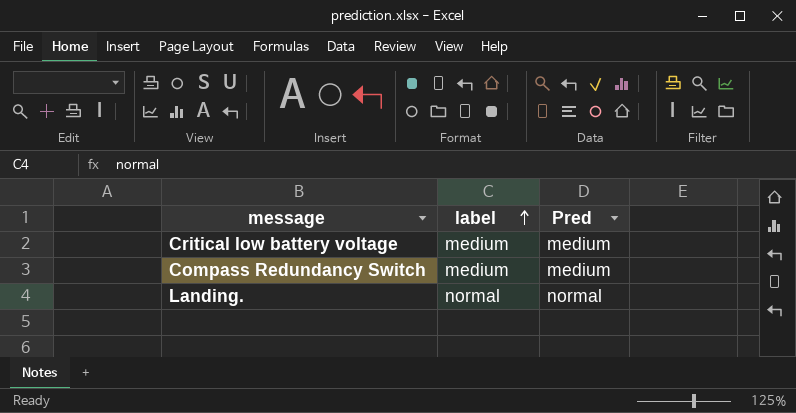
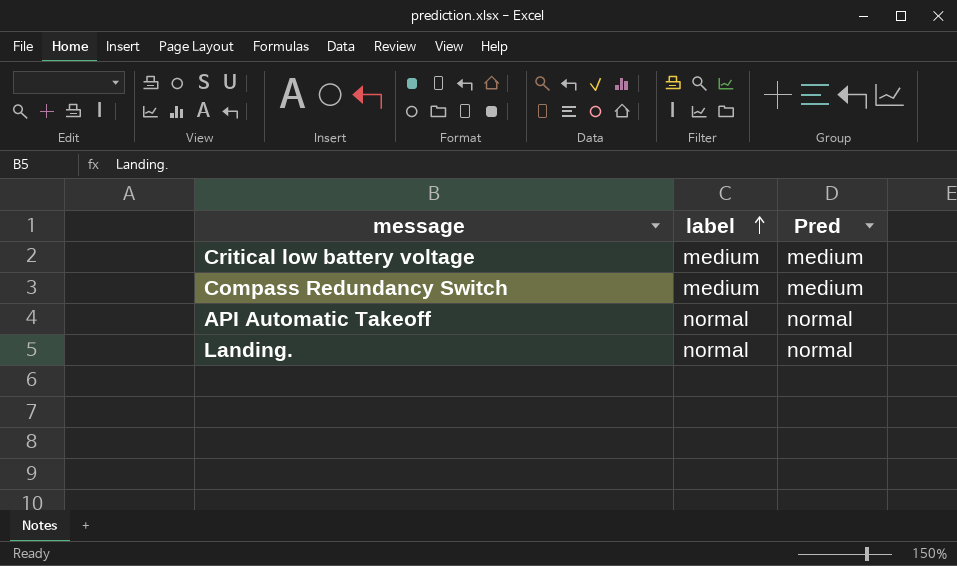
row API Automatic Takeoff: none -> normal | normal

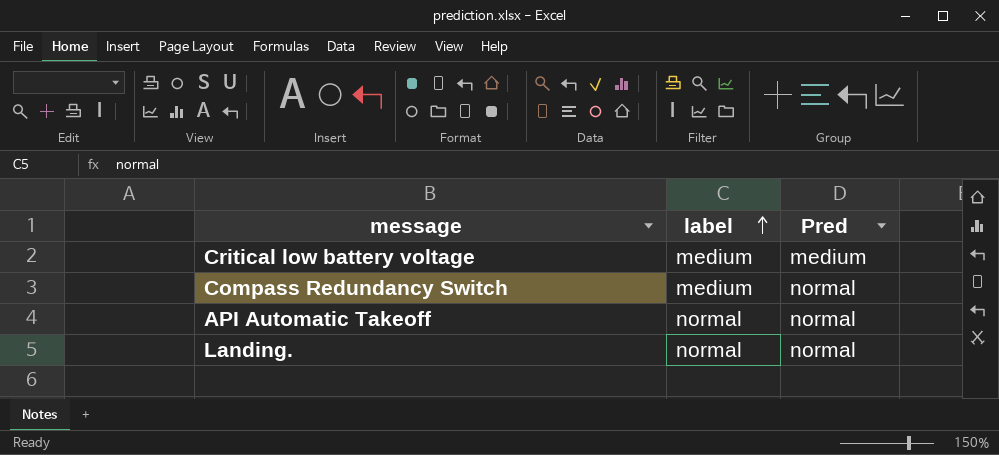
Compass Redundancy Switch | Pred: medium -> normal

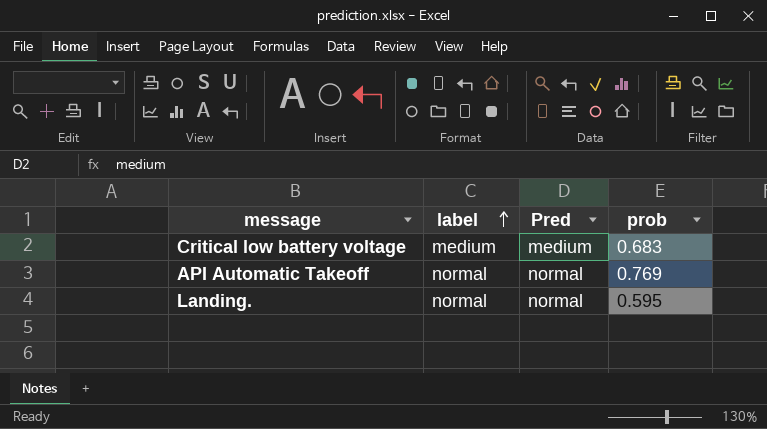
column prob | position: none -> 4
row Compass Redundancy Switch: medium | normal -> none

